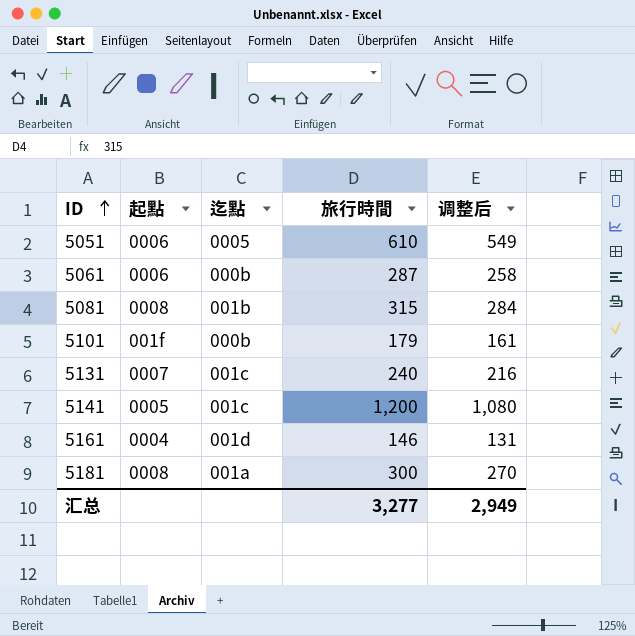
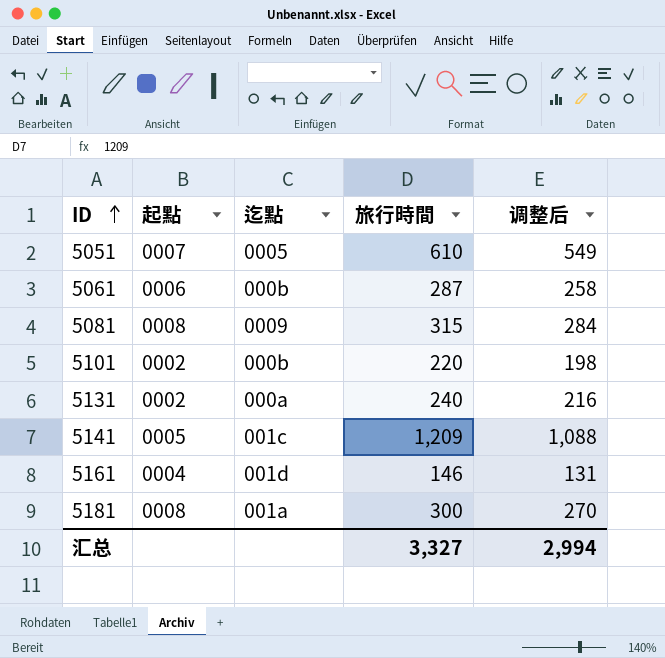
5051 | 起點: 0006 -> 0007
5081 | 迄點: 001b -> 0009
5101 | 起點: 001f -> 0002
5101 | 旅行時間: 179 -> 220
5101 | 调整后: 161 -> 198
5131 | 起點: 0007 -> 0002
5131 | 迄點: 001c -> 000a
5141 | 旅行時間: 1,200 -> 1,209
5141 | 调整后: 1,080 -> 1,088
汇总 | 旅行時間: 3,277 -> 3,327
汇总 | 调整后: 2,949 -> 2,994

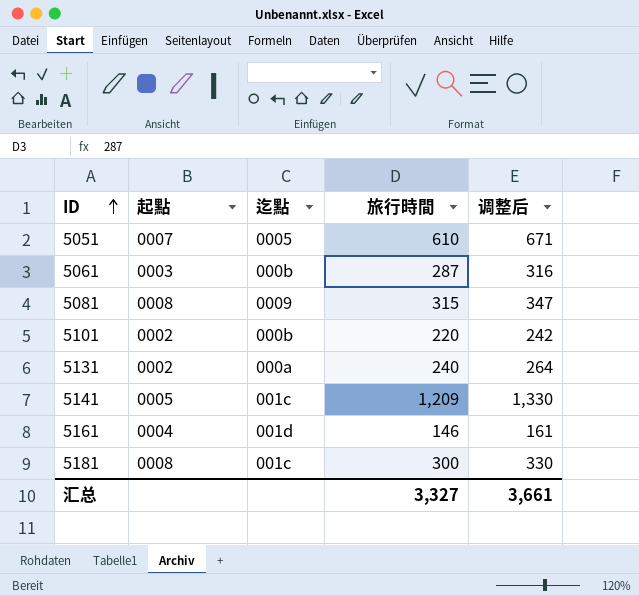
column 调整后 | formula: [旅行時間] * 0.9 -> [旅行時間] * 1.1
5061 | 起點: 0006 -> 0003
5181 | 迄點: 001a -> 001c
汇总 | 调整后: 2,994 -> 3,661

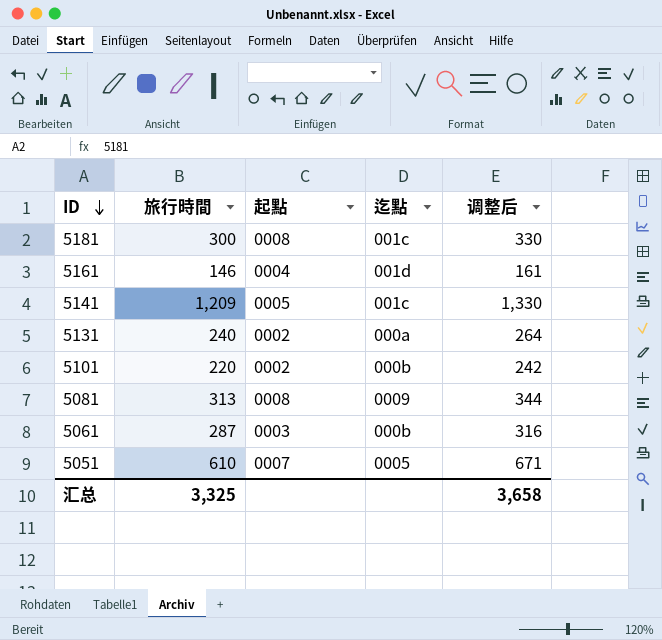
row order: ID ascending -> ID descending
column 旅行時間 | position: 4 -> 2
5081 | 旅行時間: 315 -> 313
5081 | 调整后: 347 -> 344
汇总 | 旅行時間: 3,327 -> 3,325
汇总 | 调整后: 3,661 -> 3,658

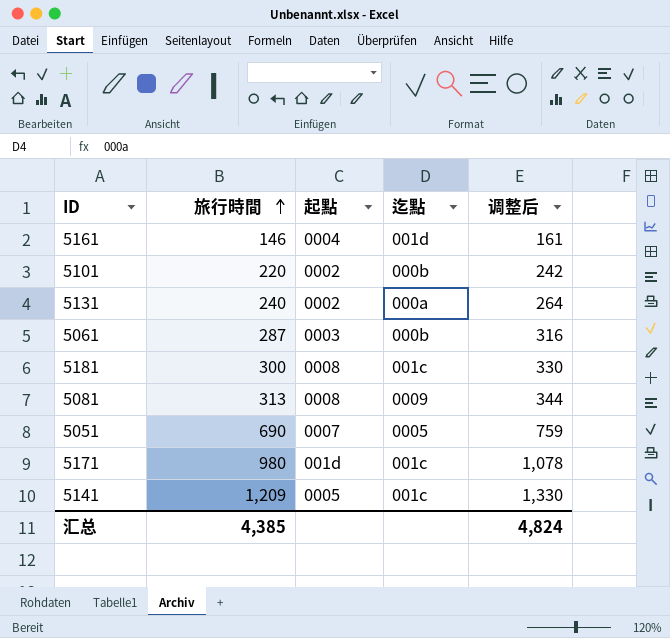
row order: ID descending -> 旅行時間 ascending
5051 | 旅行時間: 610 -> 690
5051 | 调整后: 671 -> 759
row 5171: none -> 980 | 001d | 001c | 1,078
汇总 | 旅行時間: 3,325 -> 4,385
汇总 | 调整后: 3,658 -> 4,824

